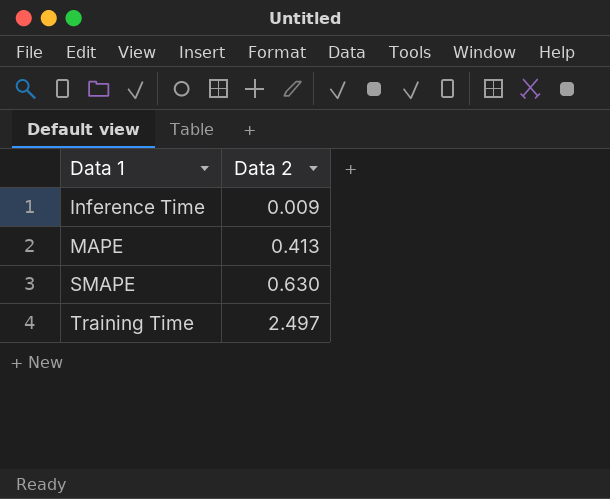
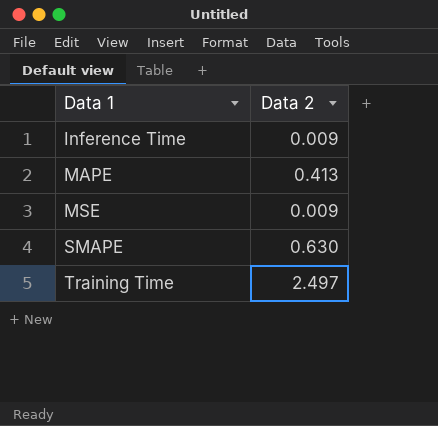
row MSE: none -> 0.009

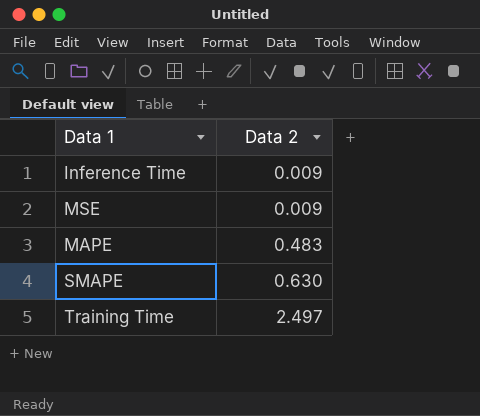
row order: Data 1 ascending -> Data 2 ascending
MAPE | Data 2: 0.413 -> 0.483

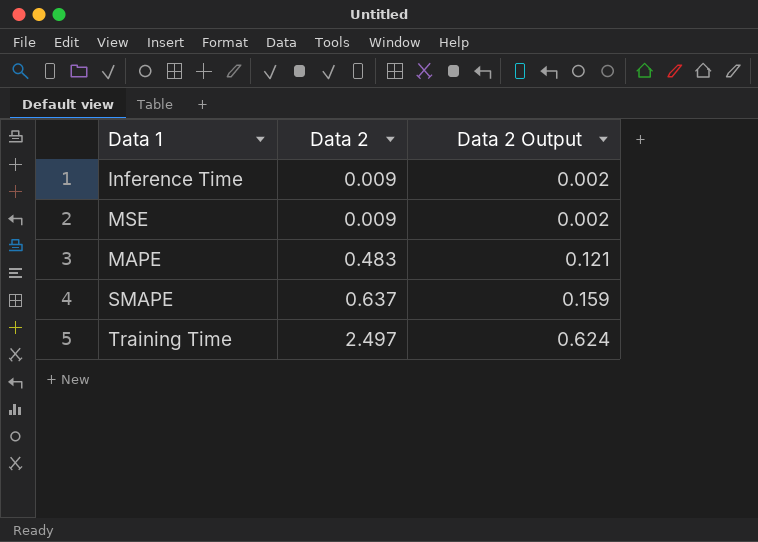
column Data 2 Output | formula: none -> [Data 2] * 0.25
SMAPE | Data 2: 0.630 -> 0.637

